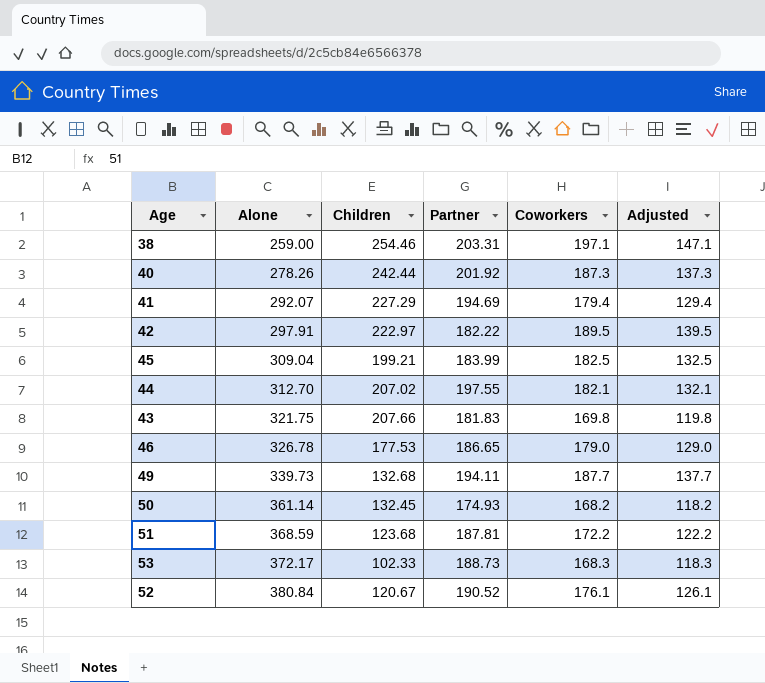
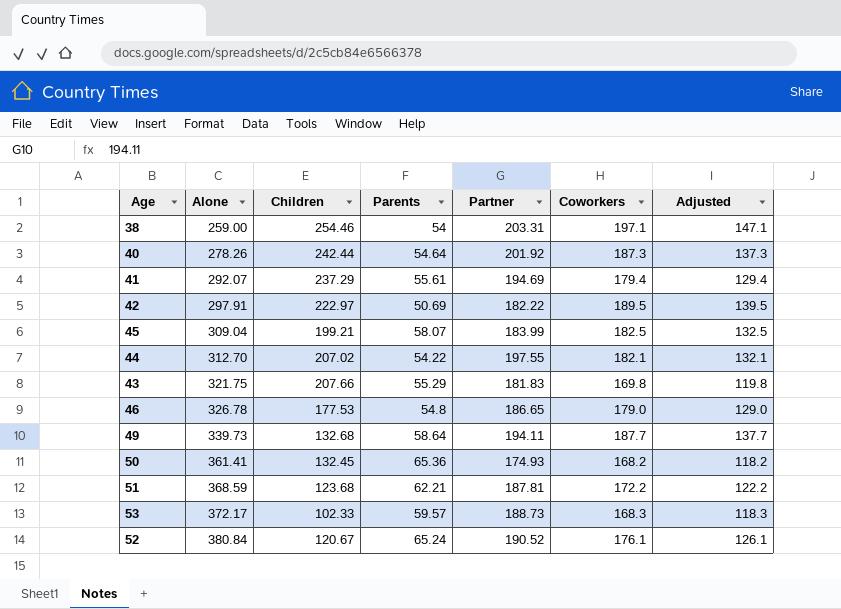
column Parents | position: none -> 4
41 | Children: 227.29 -> 237.29
50 | Alone: 361.14 -> 361.41

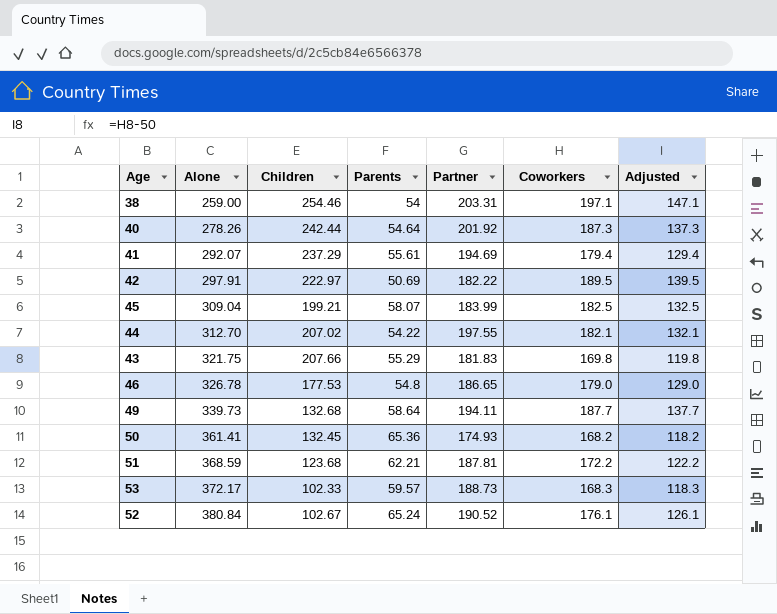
52 | Children: 120.67 -> 102.67

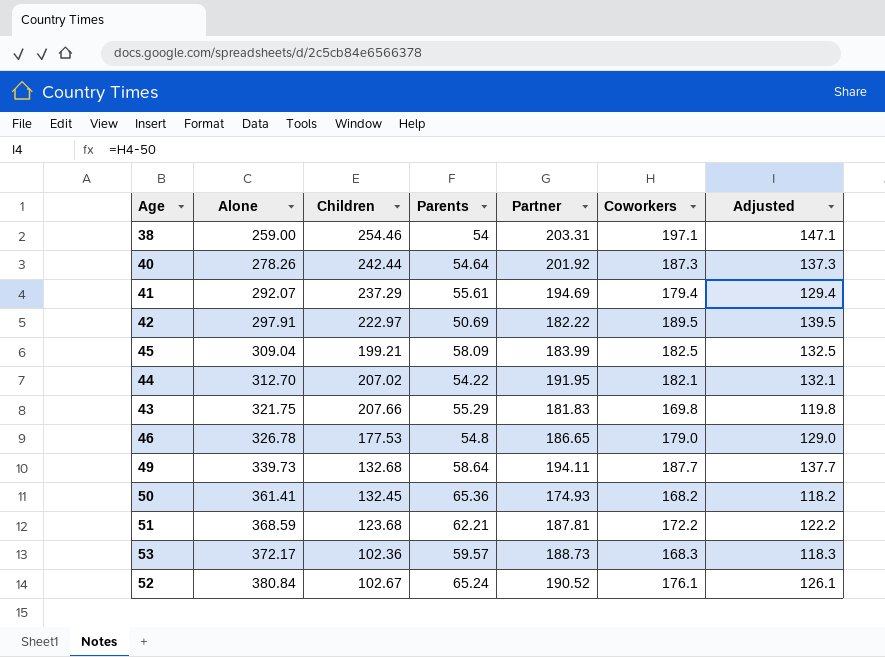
45 | Parents: 58.07 -> 58.09
44 | Partner: 197.55 -> 191.95
53 | Children: 102.33 -> 102.36

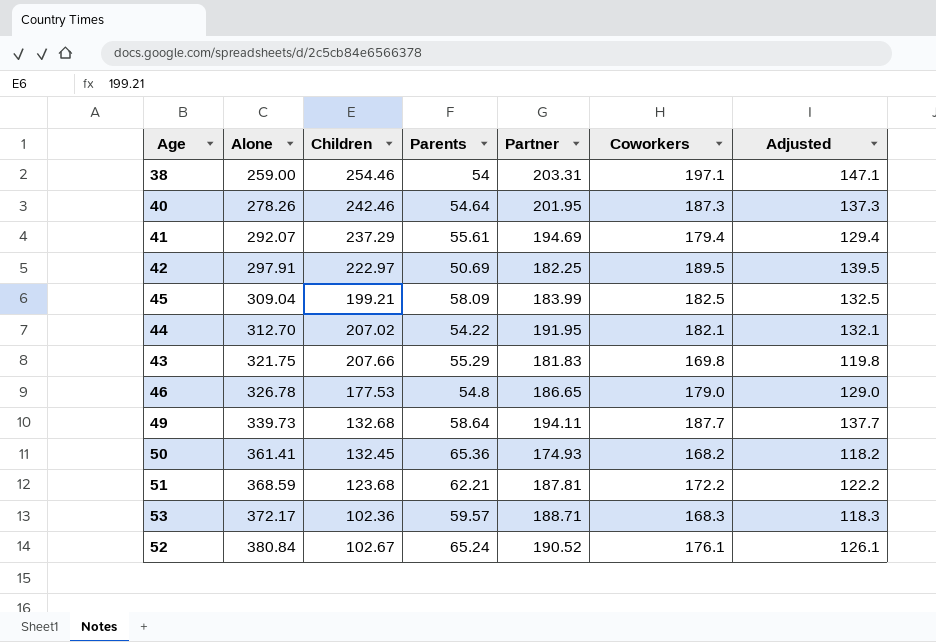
40 | Children: 242.44 -> 242.46
40 | Partner: 201.92 -> 201.95
42 | Partner: 182.22 -> 182.25
53 | Partner: 188.73 -> 188.71

